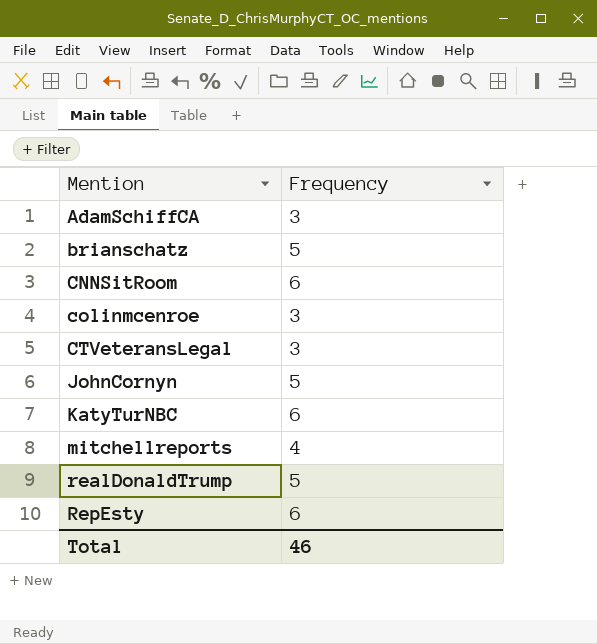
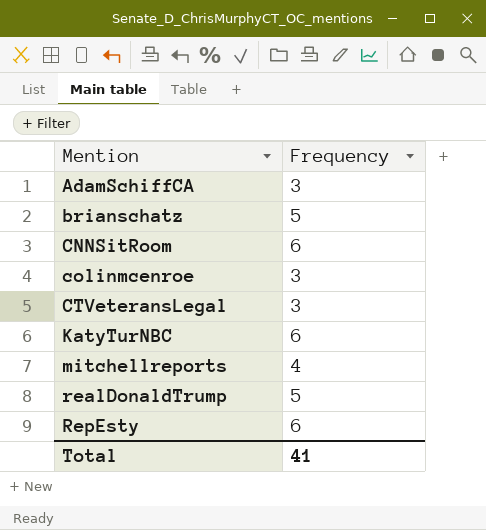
row JohnCornyn: 5 -> none
Total | Frequency: 46 -> 41

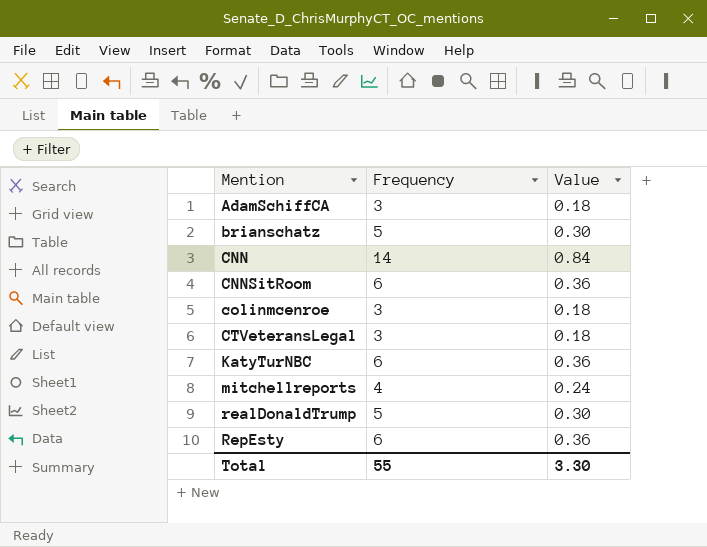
column Value | formula: none -> [Frequency] * 0.06
row CNN: none -> 14 | 0.84
Total | Frequency: 41 -> 55

